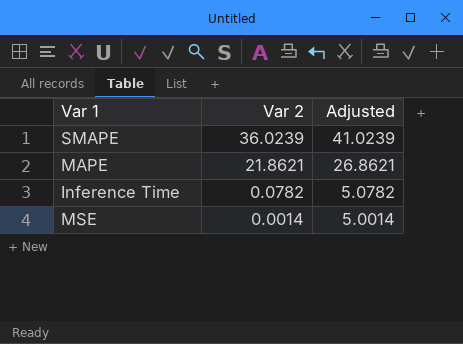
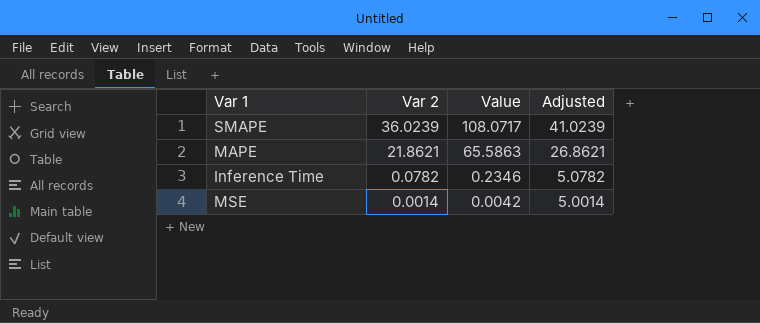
column Value | formula: none -> [Var 2] * 3

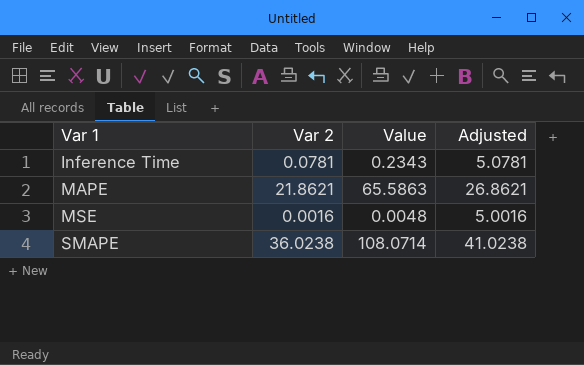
row order: Var 2 descending -> Var 1 ascending
Inference Time | Var 2: 0.0782 -> 0.0781
Inference Time | Value: 0.2346 -> 0.2343
Inference Time | Adjusted: 5.0782 -> 5.0781
MSE | Var 2: 0.0014 -> 0.0016
MSE | Value: 0.0042 -> 0.0048
MSE | Adjusted: 5.0014 -> 5.0016
SMAPE | Var 2: 36.0239 -> 36.0238
SMAPE | Value: 108.0717 -> 108.0714
SMAPE | Adjusted: 41.0239 -> 41.0238

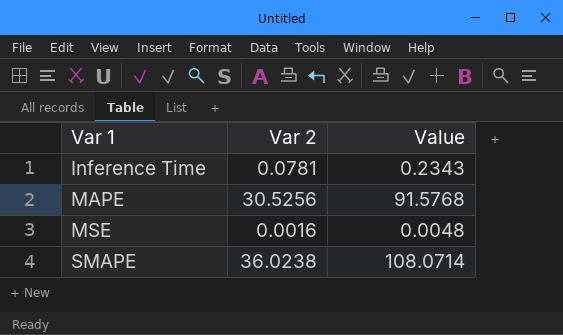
column Adjusted | formula: [Var 2] + 5 -> none
MAPE | Var 2: 21.8621 -> 30.5256
MAPE | Value: 65.5863 -> 91.5768

